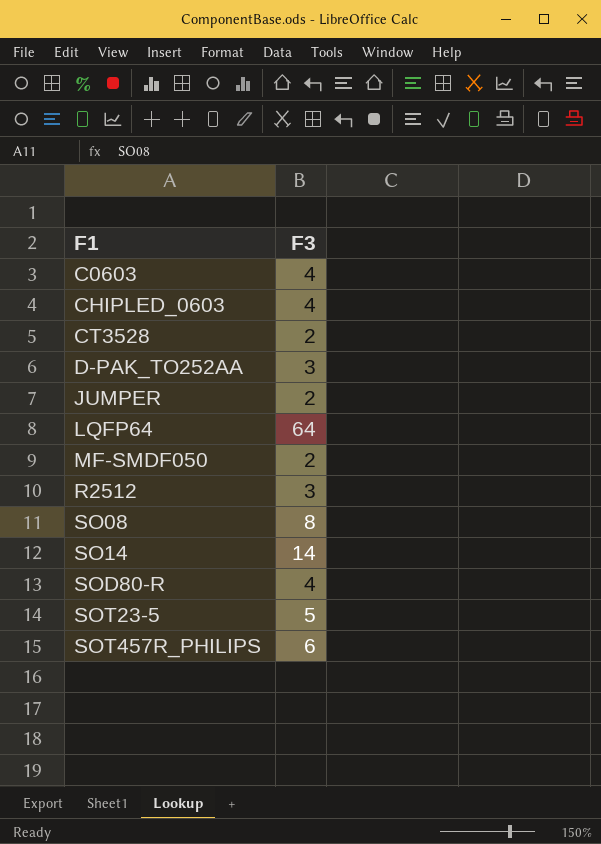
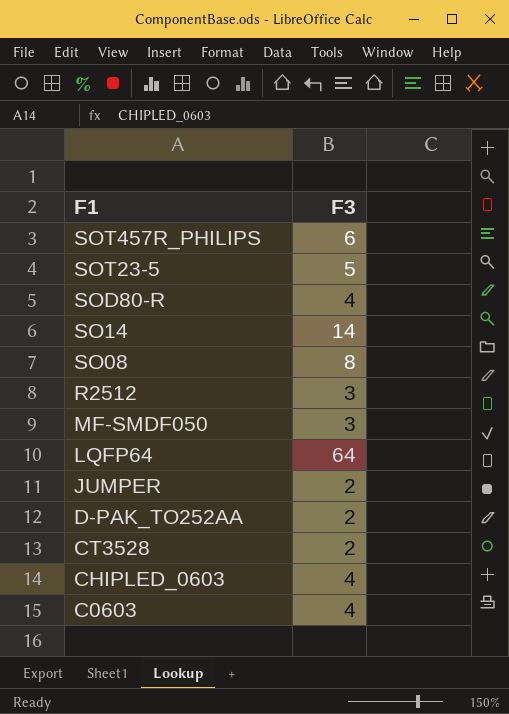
row order: F1 ascending -> F1 descending
MF-SMDF050 | F3: 2 -> 3
D-PAK_TO252AA | F3: 3 -> 2

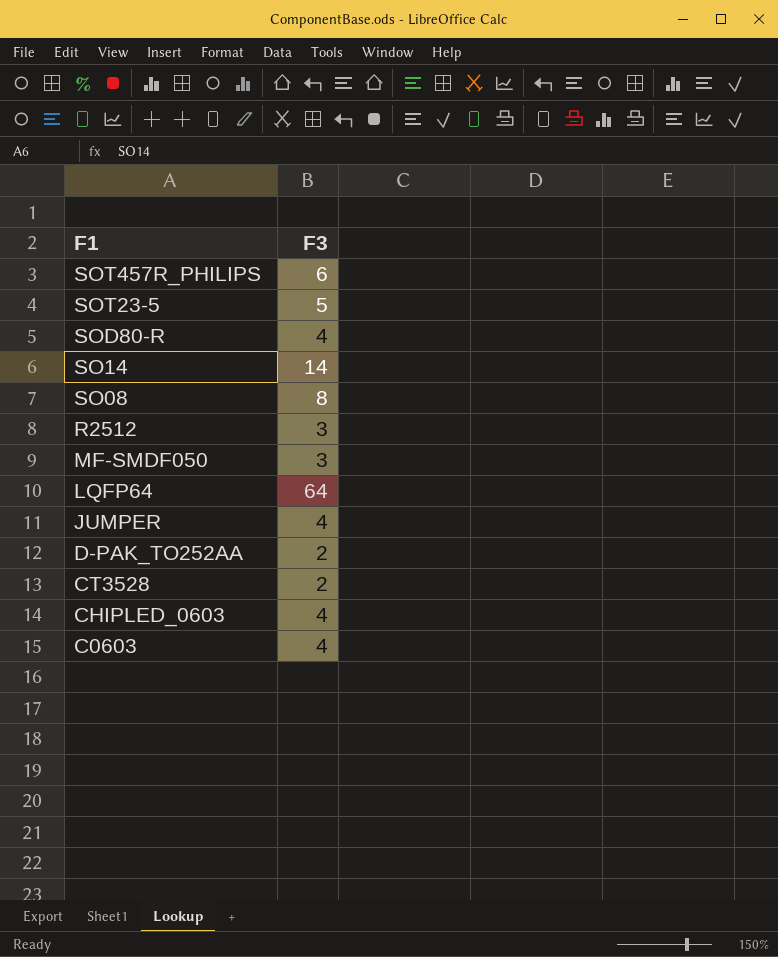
JUMPER | F3: 2 -> 4

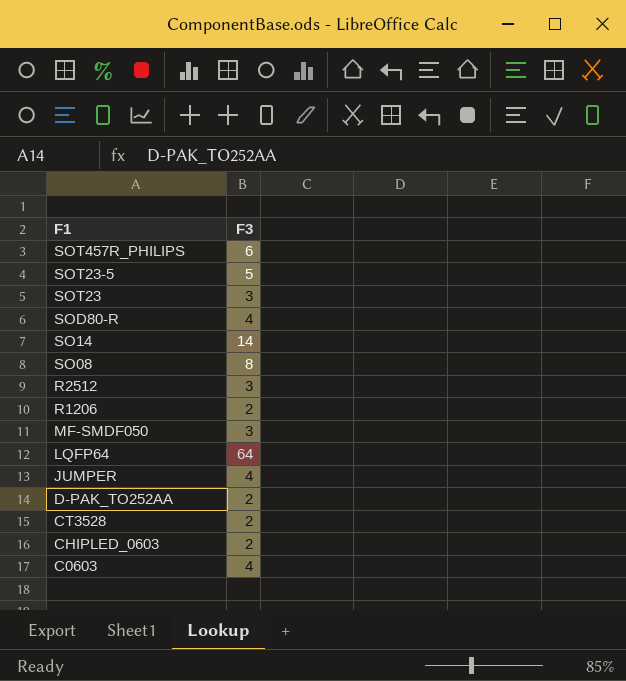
row SOT23: none -> 3
row R1206: none -> 2
CHIPLED_0603 | F3: 4 -> 2

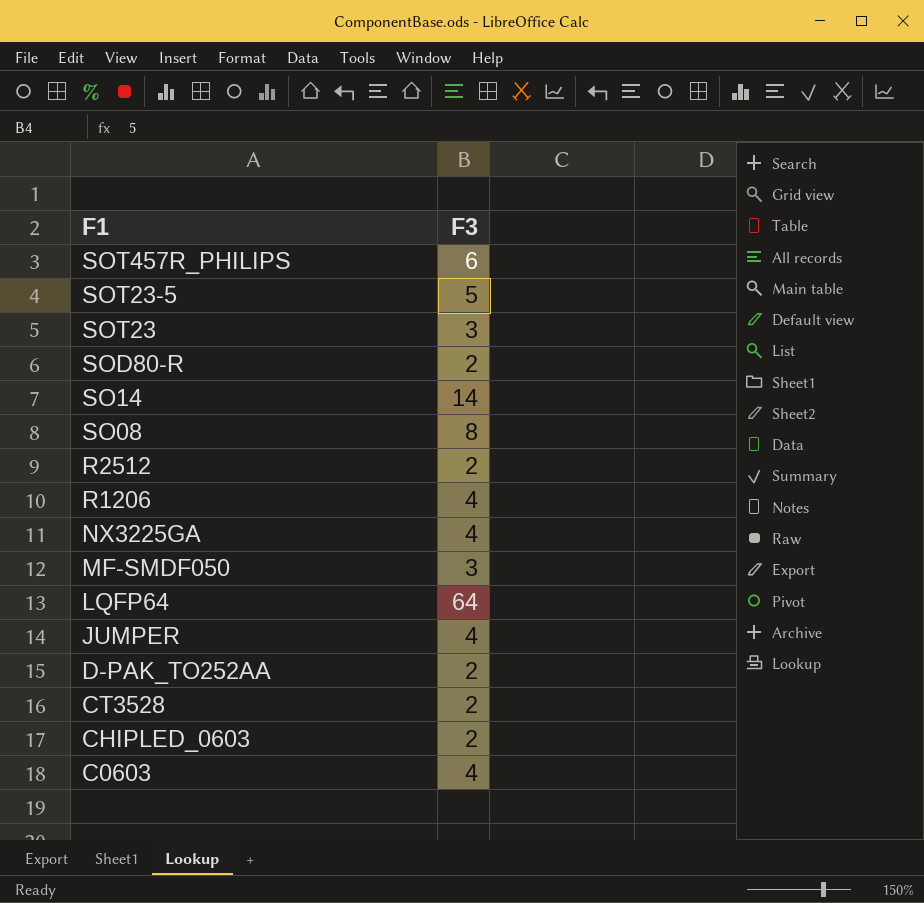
SOD80-R | F3: 4 -> 2
R2512 | F3: 3 -> 2
R1206 | F3: 2 -> 4
row NX3225GA: none -> 4

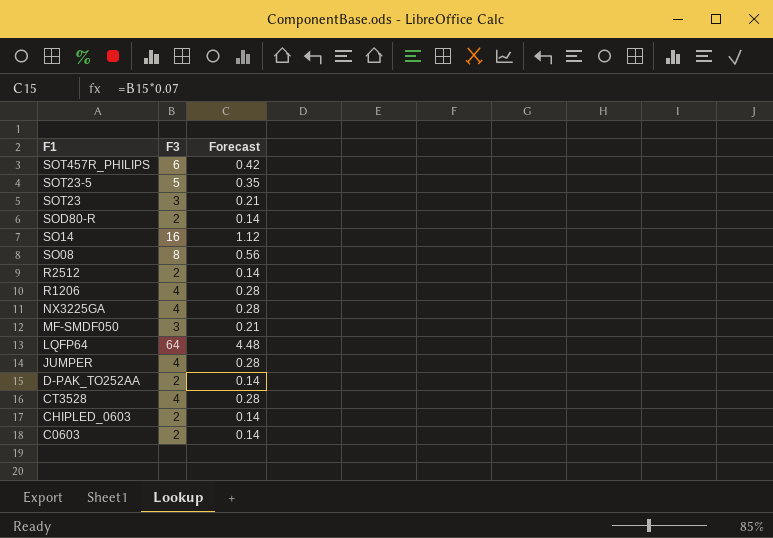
column Forecast | formula: none -> [F3] * 0.07
SO14 | F3: 14 -> 16
CT3528 | F3: 2 -> 4
C0603 | F3: 4 -> 2

